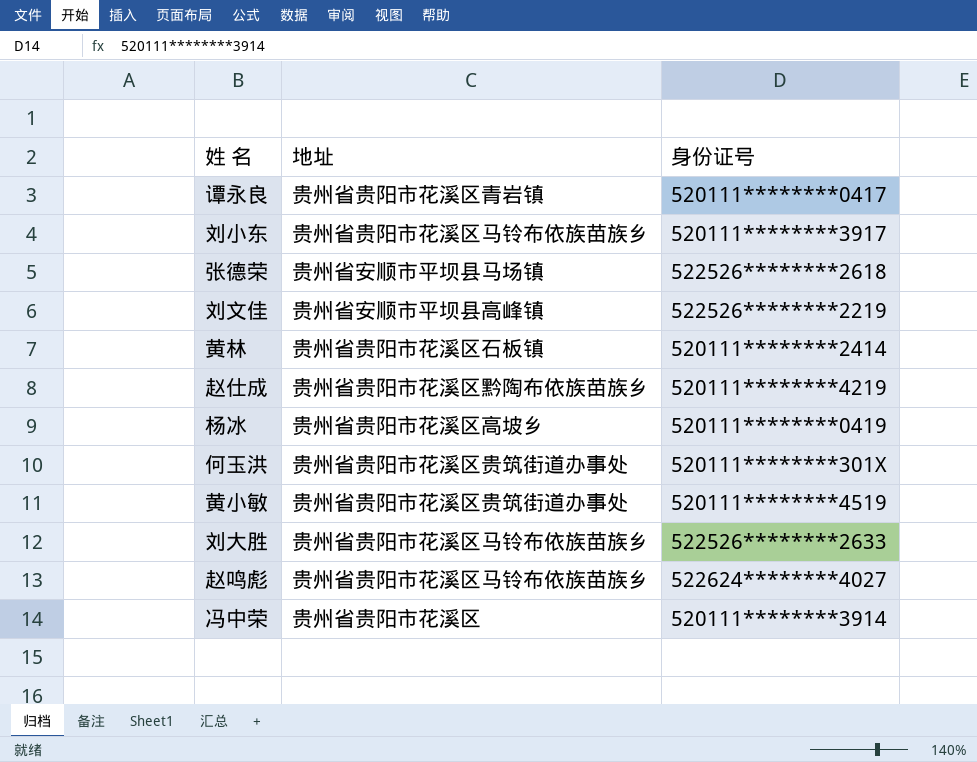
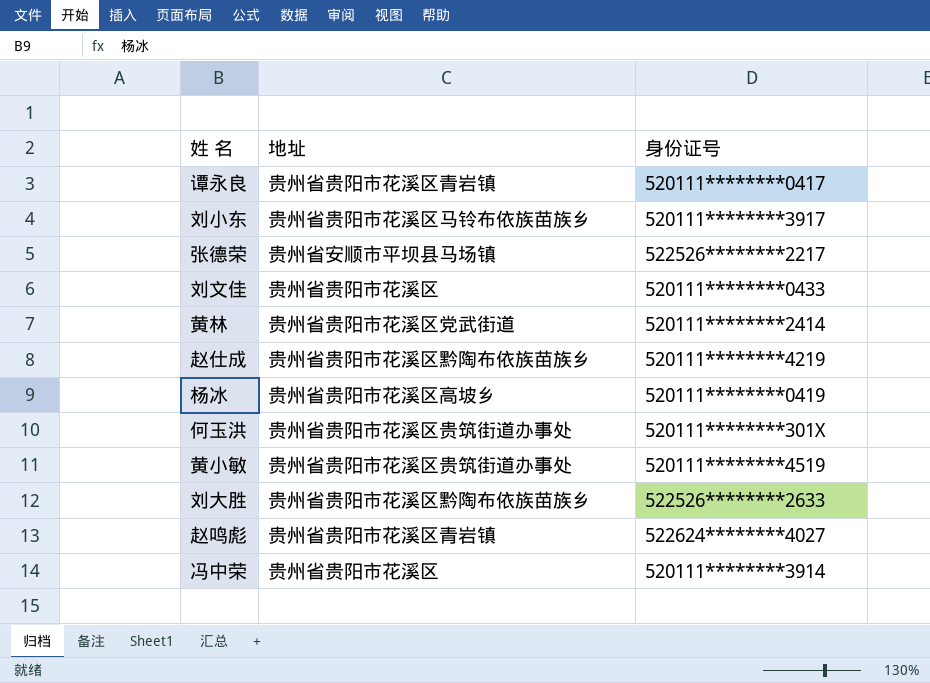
张德荣 | 身份证号: 522526********2618 -> 522526********2217
刘文佳 | 地址: 贵州省安顺市平坝县高峰镇 -> 贵州省贵阳市花溪区
刘文佳 | 身份证号: 522526********2219 -> 520111********0433
黄林 | 地址: 贵州省贵阳市花溪区石板镇 -> 贵州省贵阳市花溪区党武街道
刘大胜 | 地址: 贵州省贵阳市花溪区马铃布依族苗族乡 -> 贵州省贵阳市花溪区黔陶布依族苗族乡
赵鸣彪 | 地址: 贵州省贵阳市花溪区马铃布依族苗族乡 -> 贵州省贵阳市花溪区青岩镇

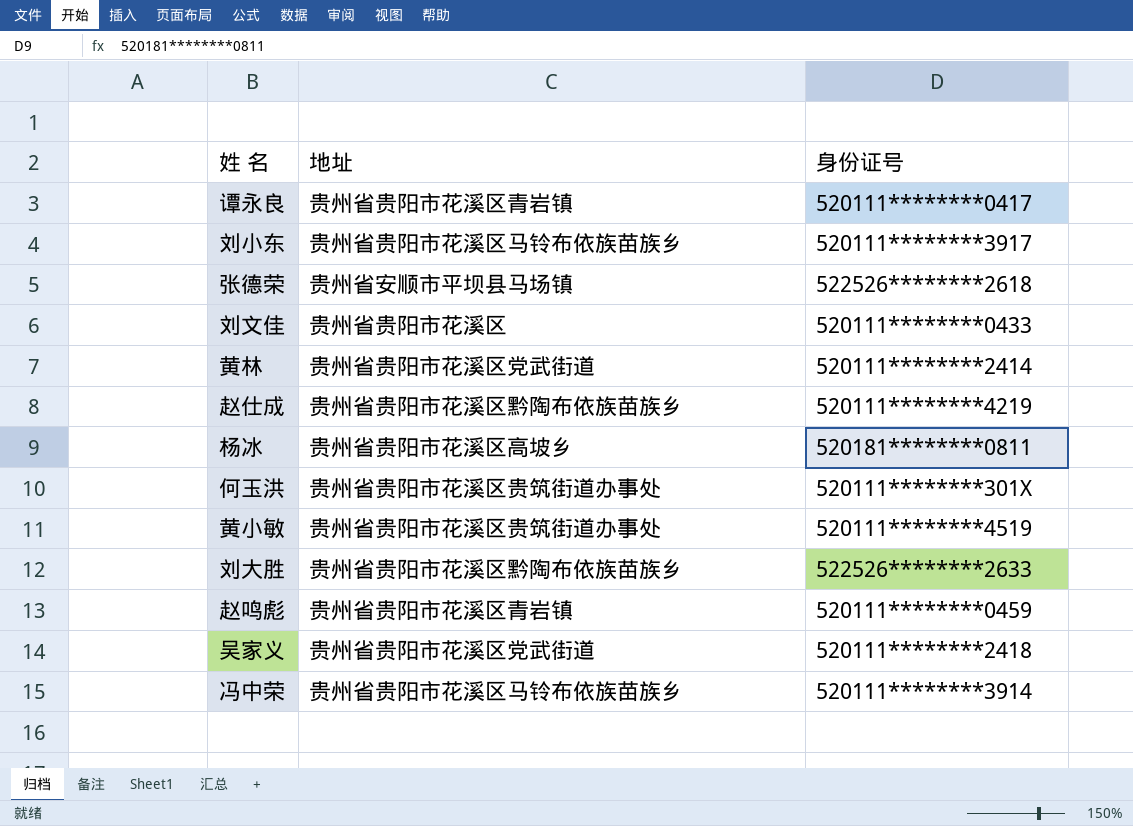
张德荣 | 身份证号: 522526********2217 -> 522526********2618
杨冰 | 身份证号: 520111********0419 -> 520181********0811
赵鸣彪 | 身份证号: 522624********4027 -> 520111********0459
row 吴家义: none -> 贵州省贵阳市花溪区党武街道 | 520111********2418
冯中荣 | 地址: 贵州省贵阳市花溪区 -> 贵州省贵阳市花溪区马铃布依族苗族乡

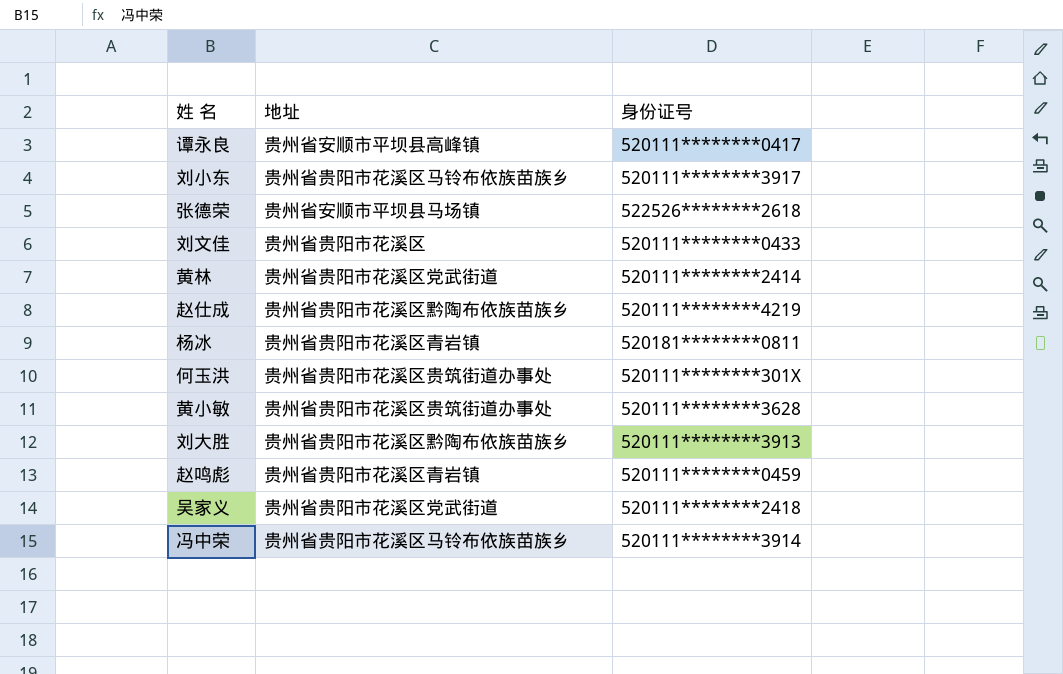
谭永良 | 地址: 贵州省贵阳市花溪区青岩镇 -> 贵州省安顺市平坝县高峰镇
杨冰 | 地址: 贵州省贵阳市花溪区高坡乡 -> 贵州省贵阳市花溪区青岩镇
黄小敏 | 身份证号: 520111********4519 -> 520111********3628
刘大胜 | 身份证号: 522526********2633 -> 520111********3913

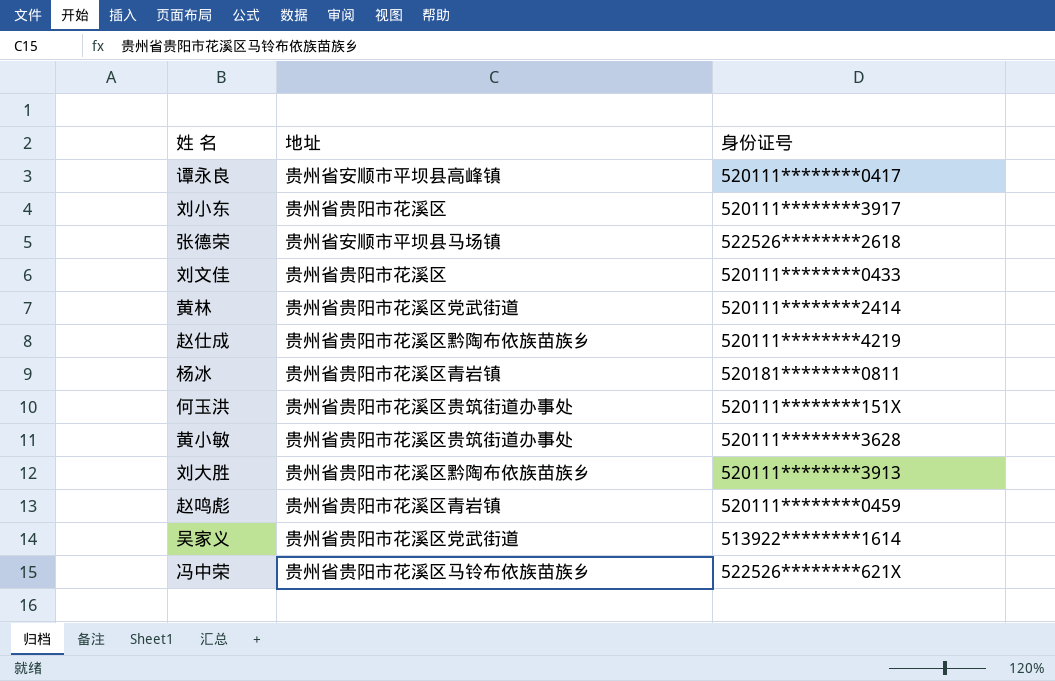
刘小东 | 地址: 贵州省贵阳市花溪区马铃布依族苗族乡 -> 贵州省贵阳市花溪区
何玉洪 | 身份证号: 520111********301X -> 520111********151X
吴家义 | 身份证号: 520111********2418 -> 513922********1614
冯中荣 | 身份证号: 520111********3914 -> 522526********621X

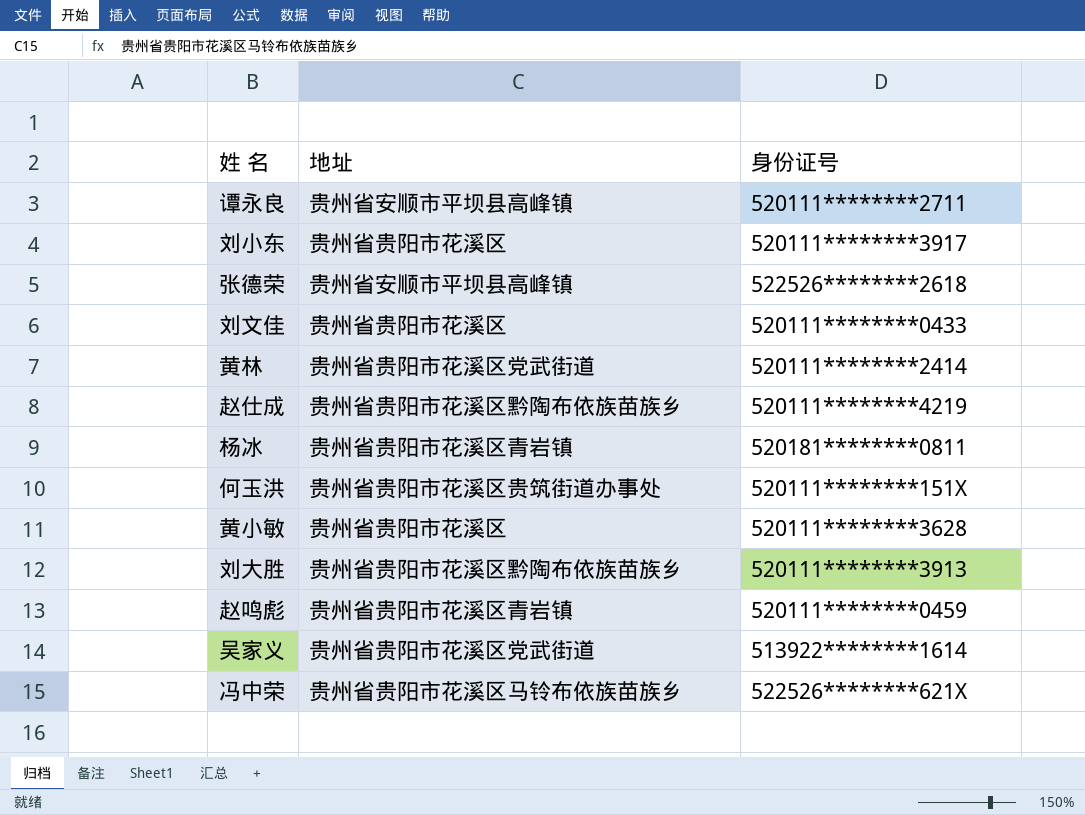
谭永良 | 身份证号: 520111********0417 -> 520111********2711
张德荣 | 地址: 贵州省安顺市平坝县马场镇 -> 贵州省安顺市平坝县高峰镇
黄小敏 | 地址: 贵州省贵阳市花溪区贵筑街道办事处 -> 贵州省贵阳市花溪区

